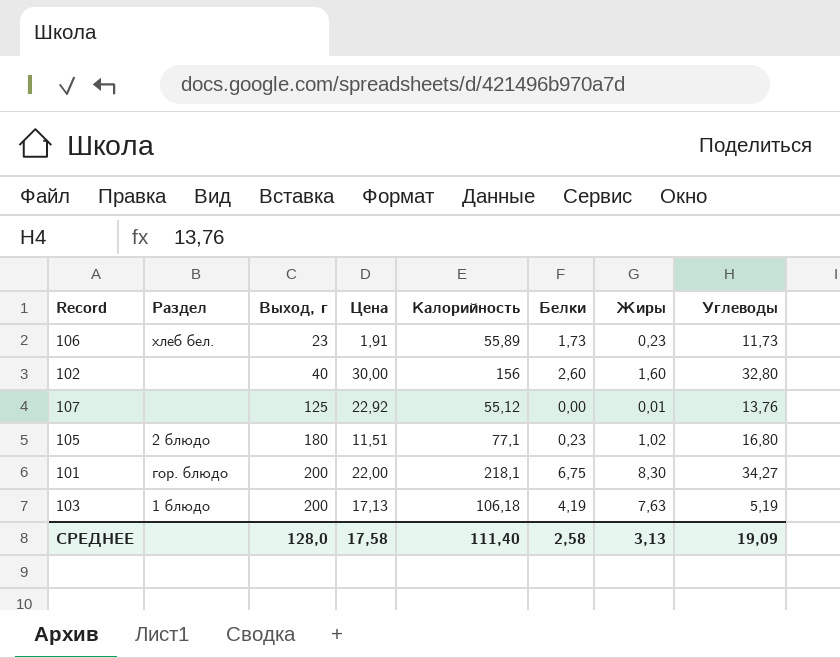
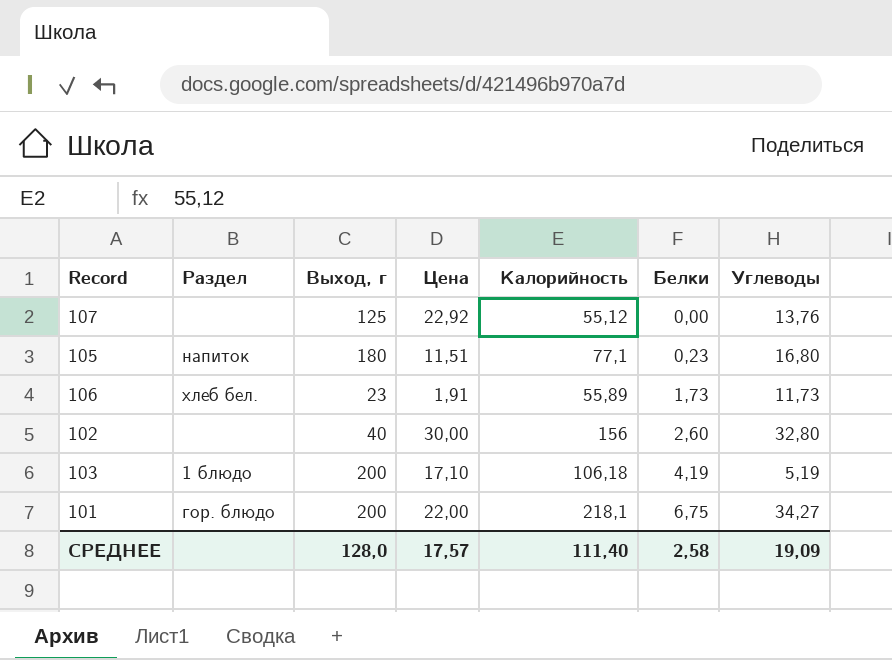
row order: Выход, г ascending -> Белки ascending
column Жиры | position: 7 -> none
105 | Раздел: 2 блюдо -> напиток
103 | Цена: 17,13 -> 17,10
СРЕДНЕЕ | Цена: 17,58 -> 17,57

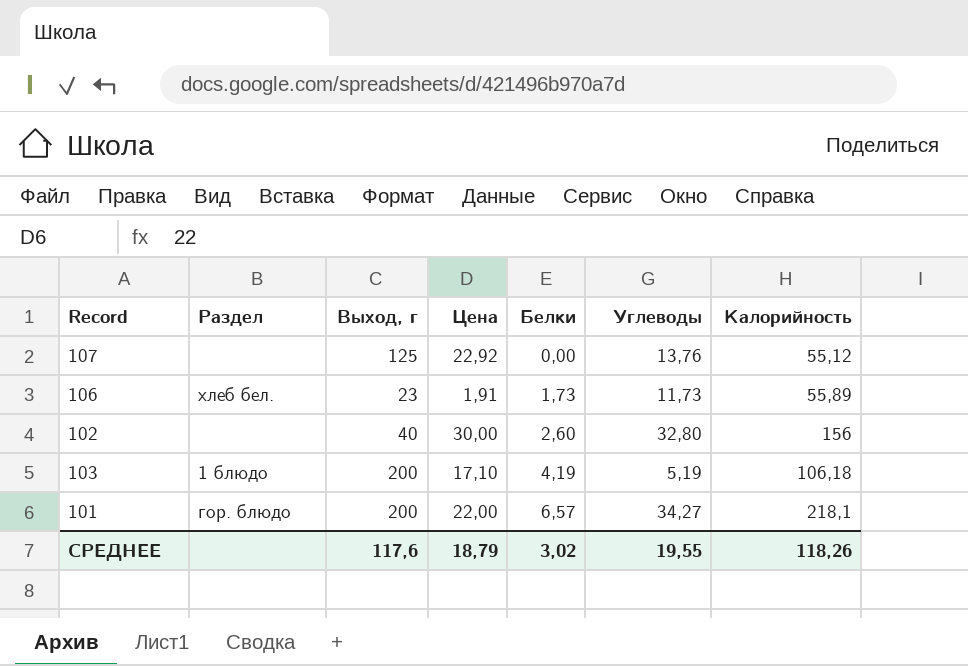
column Калорийность | position: 5 -> 7
row 105: напиток | 180 | 11,51 | 77,1 | 0,23 | 16,80 -> none
101 | Белки: 6,75 -> 6,57
СРЕДНЕЕ | Выход, г: 128,0 -> 117,6
СРЕДНЕЕ | Цена: 17,57 -> 18,79
СРЕДНЕЕ | Белки: 2,58 -> 3,02
СРЕДНЕЕ | Углеводы: 19,09 -> 19,55
СРЕДНЕЕ | Калорийность: 111,40 -> 118,26

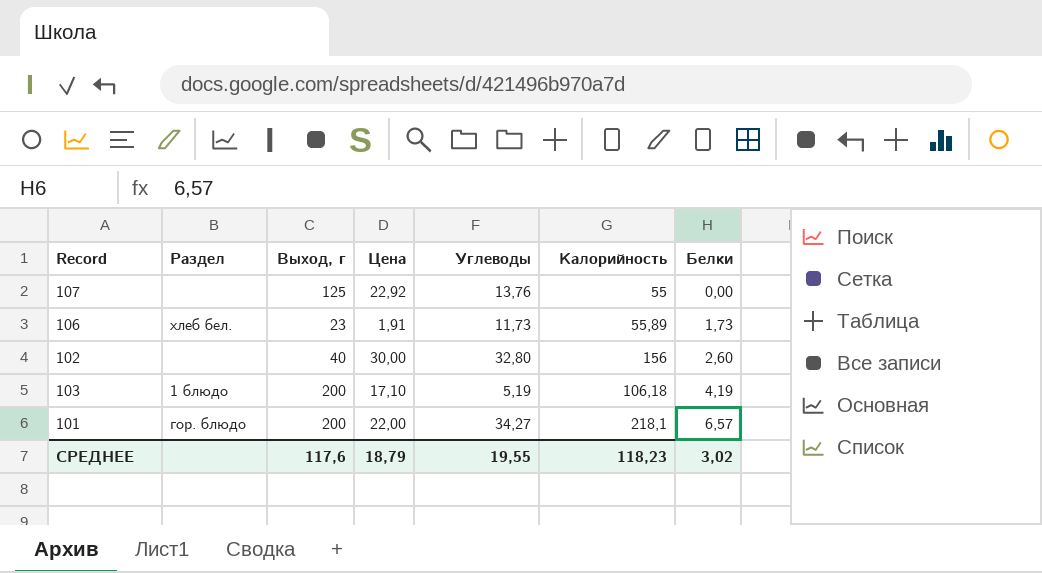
column Белки | position: 5 -> 7
107 | Калорийность: 55,12 -> 55
СРЕДНЕЕ | Калорийность: 118,26 -> 118,23

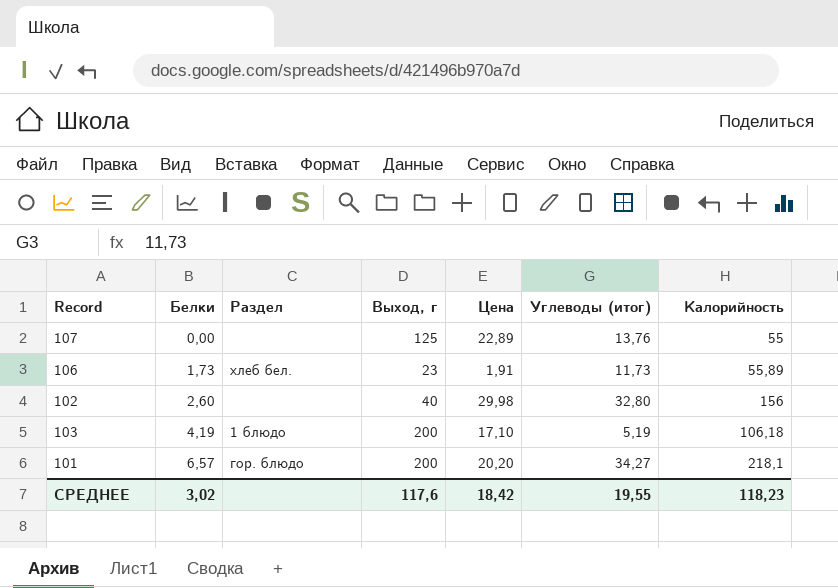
column Белки | position: 7 -> 2
column name: Углеводы -> Углеводы (итог)
107 | Цена: 22,92 -> 22,89
102 | Цена: 30,00 -> 29,98
101 | Цена: 22,00 -> 20,20
СРЕДНЕЕ | Цена: 18,79 -> 18,42

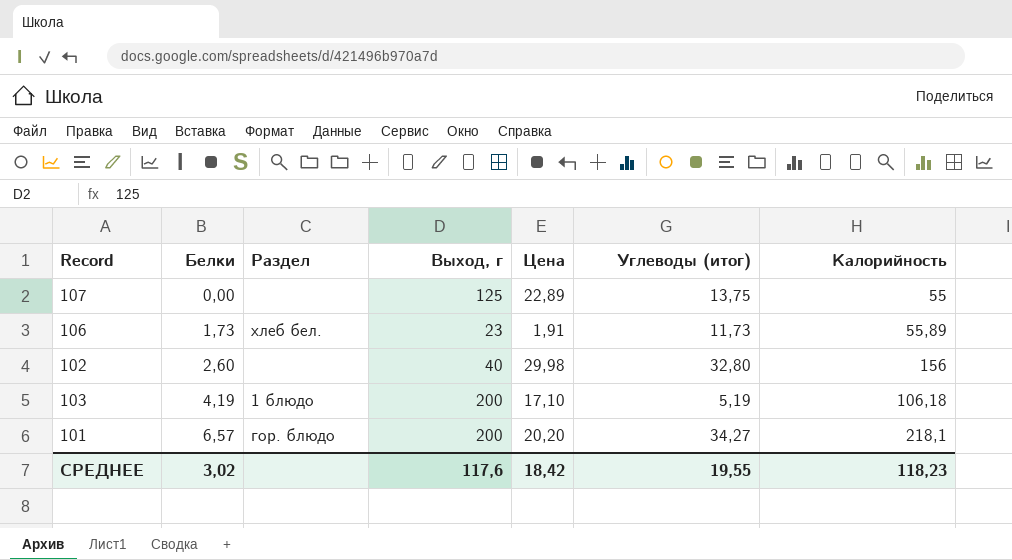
107 | Углеводы (итог): 13,76 -> 13,75

